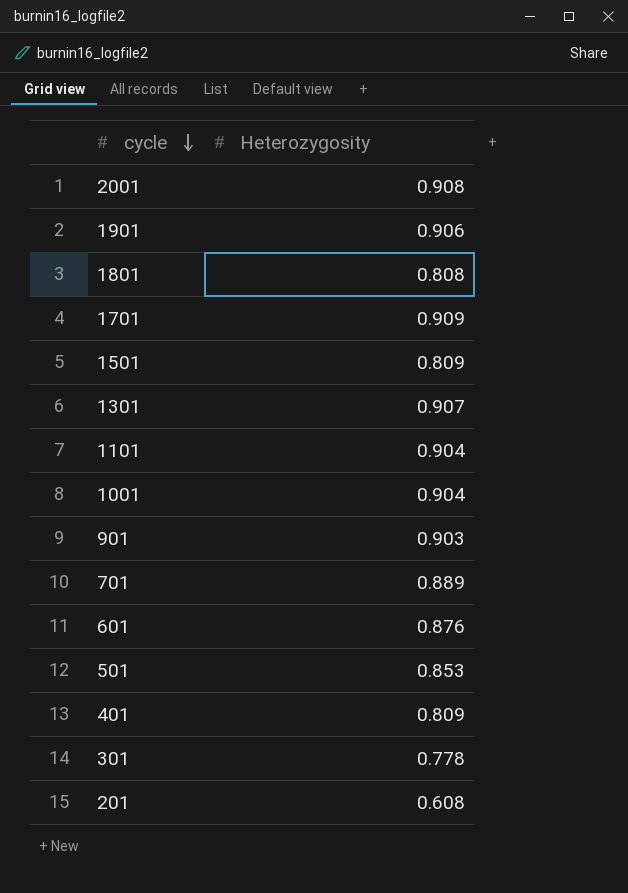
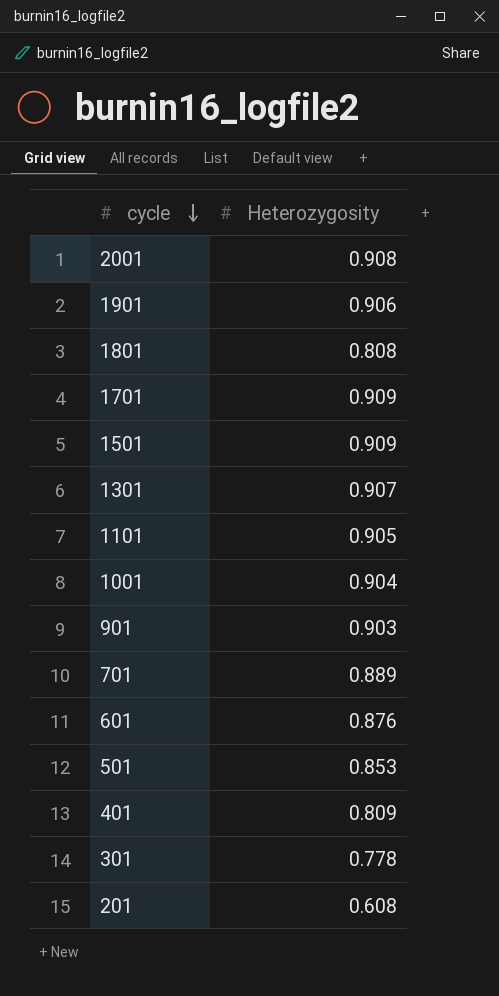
1501 | Heterozygosity: 0.809 -> 0.909
1101 | Heterozygosity: 0.904 -> 0.905

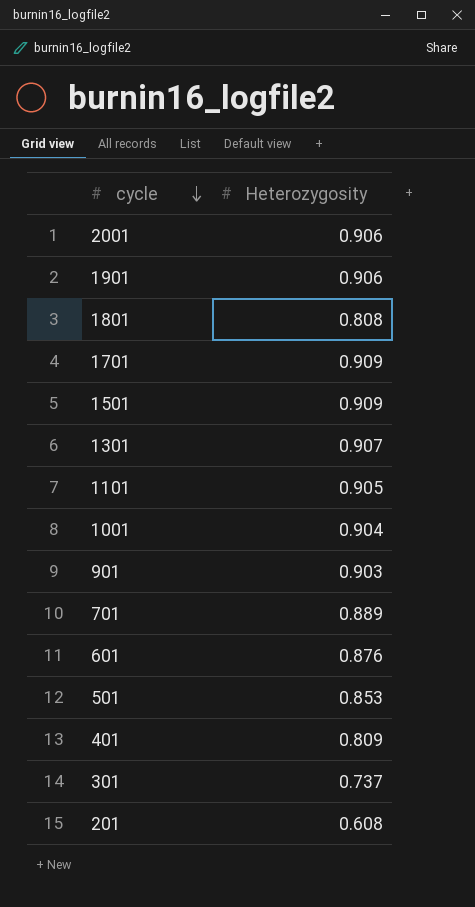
2001 | Heterozygosity: 0.908 -> 0.906
301 | Heterozygosity: 0.778 -> 0.737

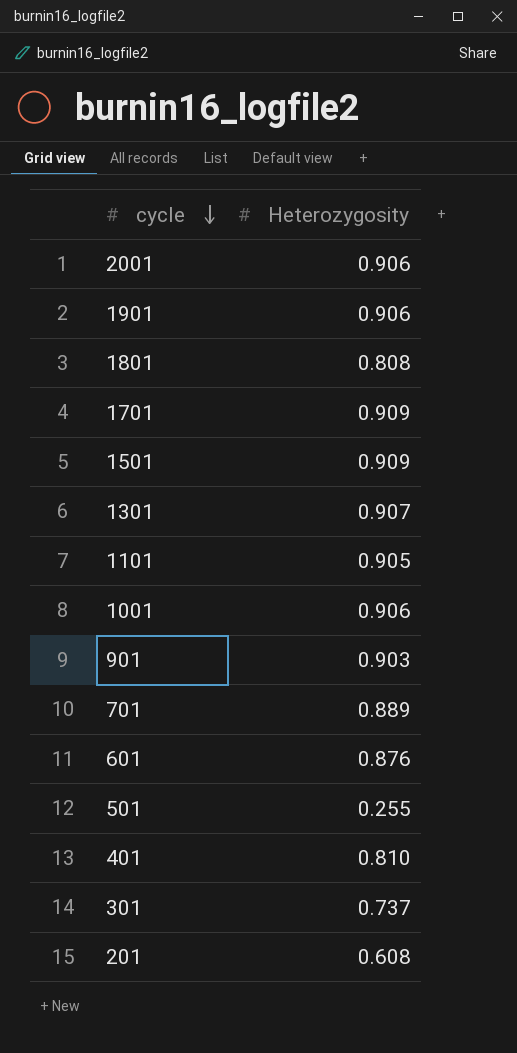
1001 | Heterozygosity: 0.904 -> 0.906
501 | Heterozygosity: 0.853 -> 0.255
401 | Heterozygosity: 0.809 -> 0.810

